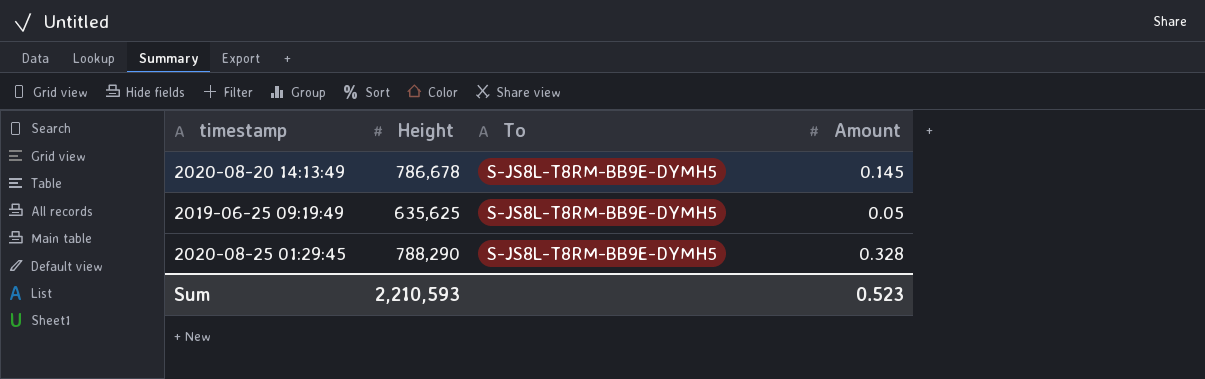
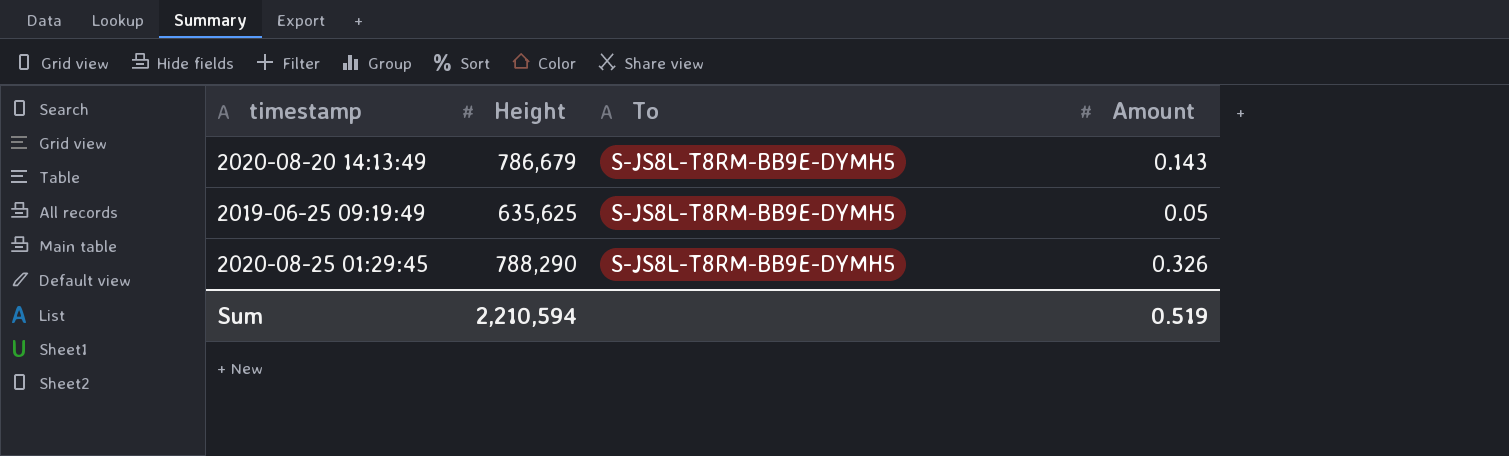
2020-08-20 14:13:49 | Height: 786,678 -> 786,679
2020-08-20 14:13:49 | Amount: 0.145 -> 0.143
2020-08-25 01:29:45 | Amount: 0.328 -> 0.326
Sum | Height: 2,210,593 -> 2,210,594
Sum | Amount: 0.523 -> 0.519

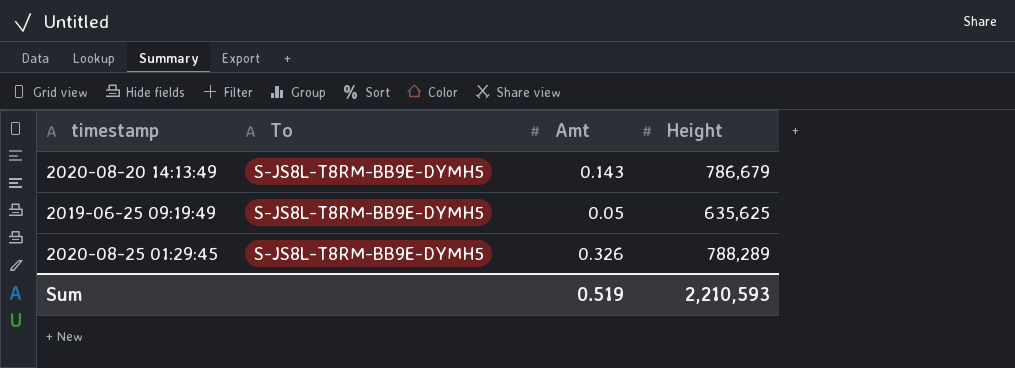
column name: Amount -> Amt
column Height | position: 2 -> 4
2020-08-25 01:29:45 | Height: 788,290 -> 788,289
Sum | Height: 2,210,594 -> 2,210,593

